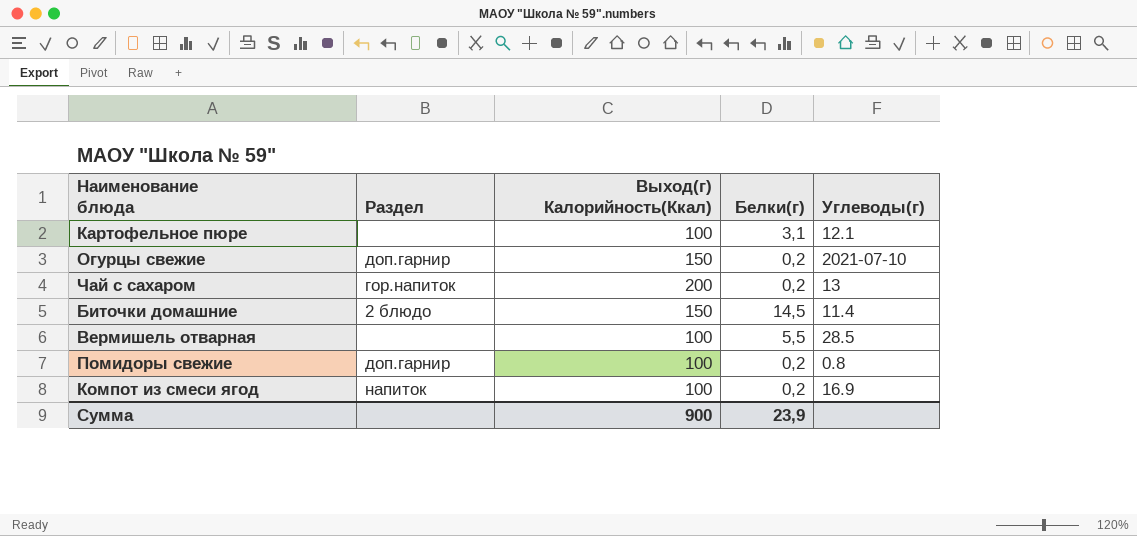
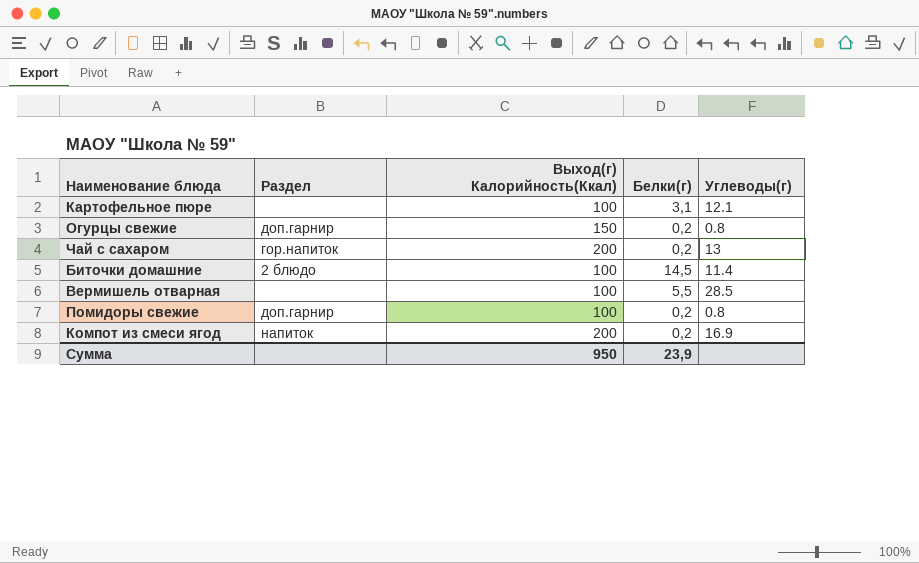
Огурцы свежие | Углеводы(г): 2021-07-10 -> 0.8
Биточки домашние | Выход(г) Калорийность(Ккал): 150 -> 100
Компот из смеси ягод | Выход(г) Калорийность(Ккал): 100 -> 200
Сумма | Выход(г) Калорийность(Ккал): 900 -> 950

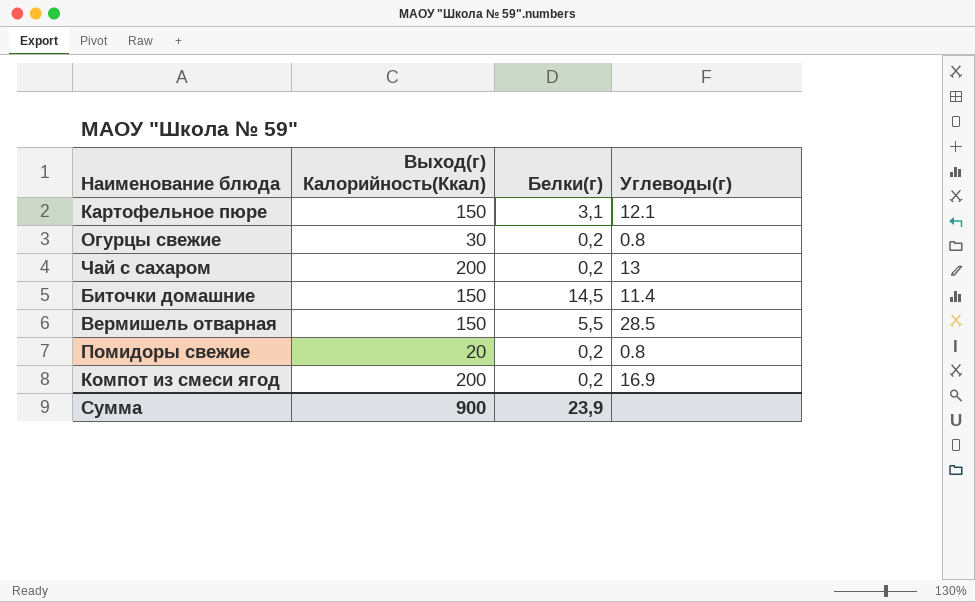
column Раздел | position: 2 -> none
Картофельное пюре | Выход(г) Калорийность(Ккал): 100 -> 150
Огурцы свежие | Выход(г) Калорийность(Ккал): 150 -> 30
Биточки домашние | Выход(г) Калорийность(Ккал): 100 -> 150
Вермишель отварная | Выход(г) Калорийность(Ккал): 100 -> 150
Помидоры свежие | Выход(г) Калорийность(Ккал): 100 -> 20
Сумма | Выход(г) Калорийность(Ккал): 950 -> 900

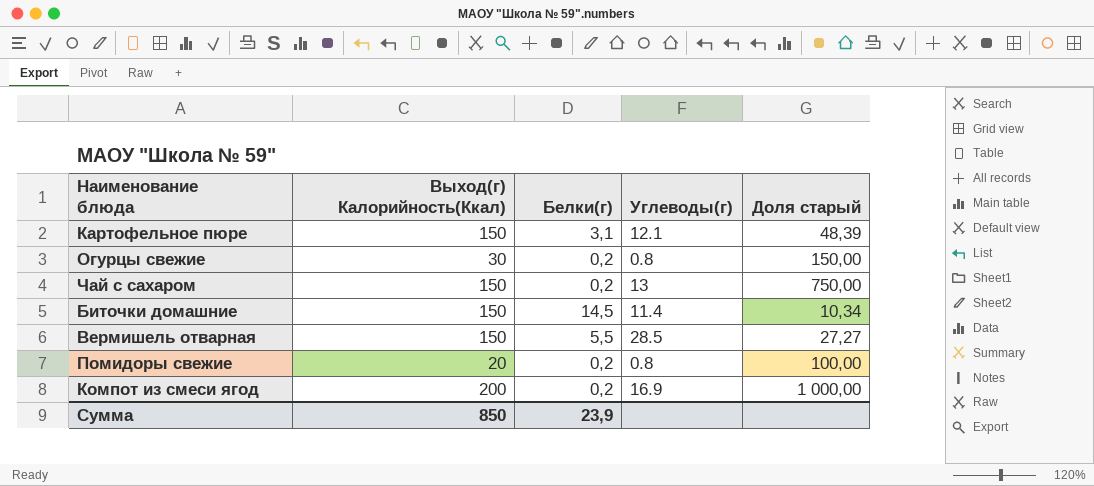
column Доля старый | formula: none -> [Выход(г) Калорийность(Ккал)] / [Белки(г)]
Чай с сахаром | Выход(г) Калорийность(Ккал): 200 -> 150
Сумма | Выход(г) Калорийность(Ккал): 900 -> 850

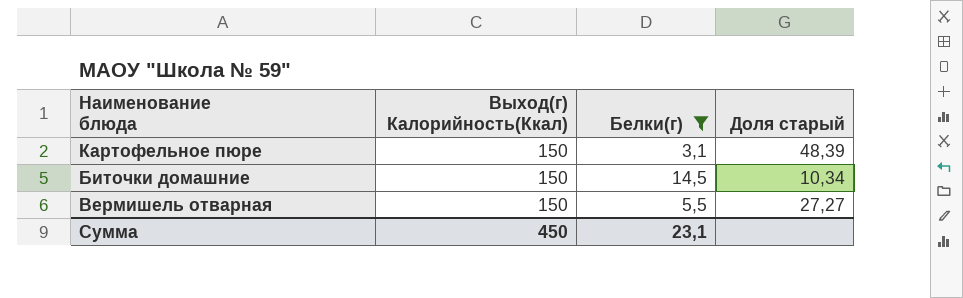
filter: none -> Белки(г) != 0,2
column Углеводы(г) | position: 4 -> none
Сумма | Выход(г) Калорийность(Ккал): 850 -> 450
Сумма | Белки(г): 23,9 -> 23,1

